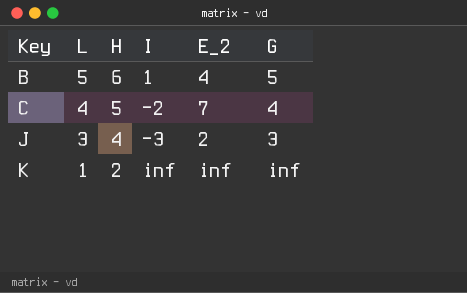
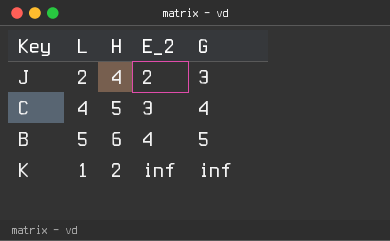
row order: Key ascending -> E_2 ascending
column I | position: 4 -> none
J | L: 3 -> 2
C | E_2: 7 -> 3

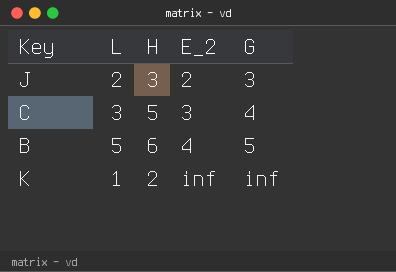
J | H: 4 -> 3
C | L: 4 -> 3

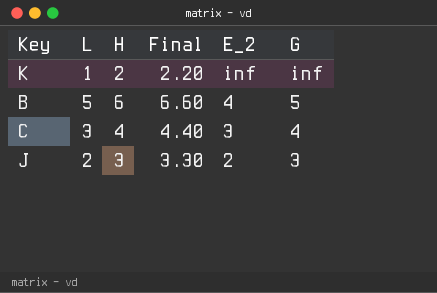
row order: E_2 ascending -> E_2 descending
column Final | formula: none -> [H] * 1.1
C | H: 5 -> 4

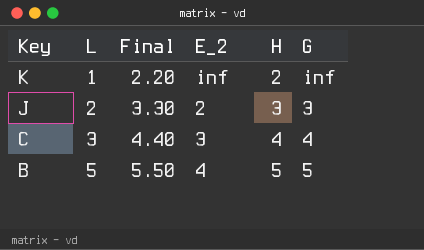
row order: E_2 descending -> Key descending
column H | position: 3 -> 5
B | Final: 6.60 -> 5.50
B | H: 6 -> 5

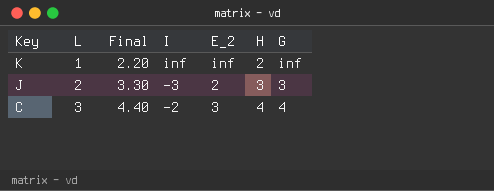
column I | position: none -> 4
row B: 5 | 5.50 | 4 | 5 | 5 -> none

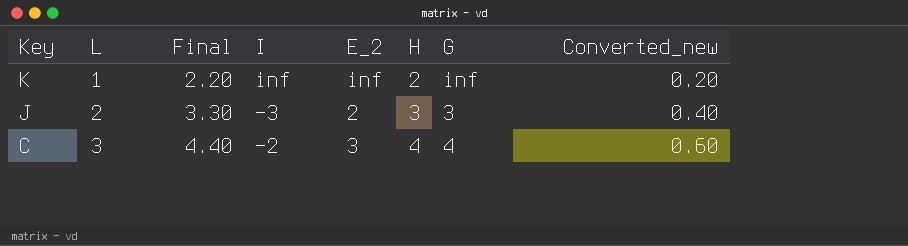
column Converted_new | formula: none -> [L] * 0.2

